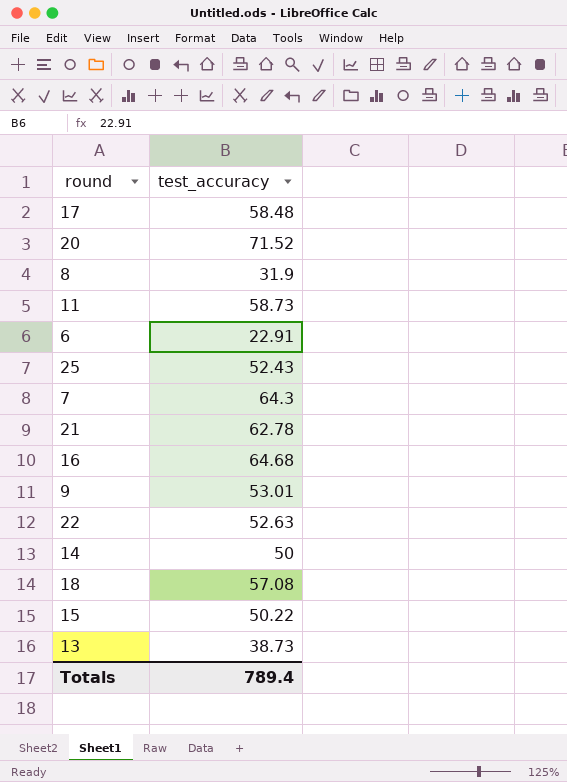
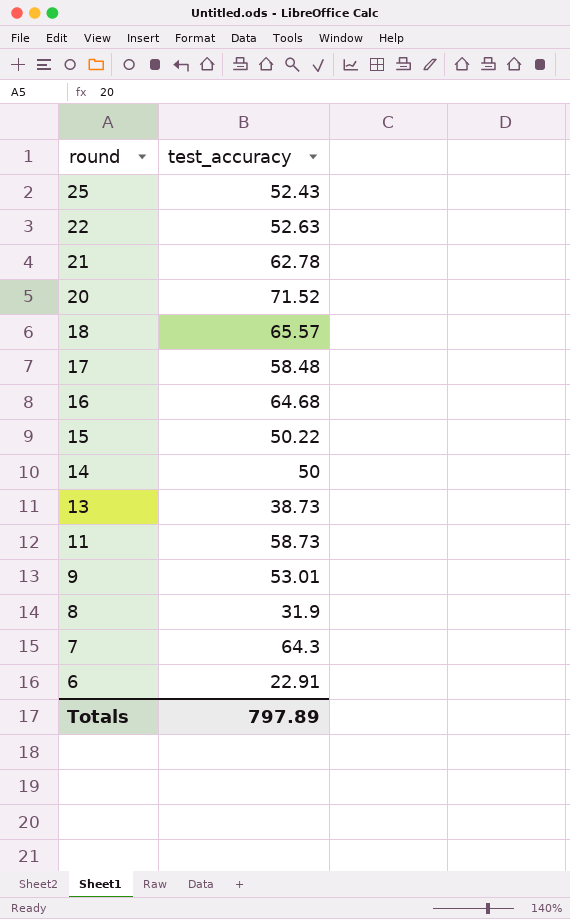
row order: none -> round descending
18 | test_accuracy: 57.08 -> 65.57
Totals | test_accuracy: 789.4 -> 797.89

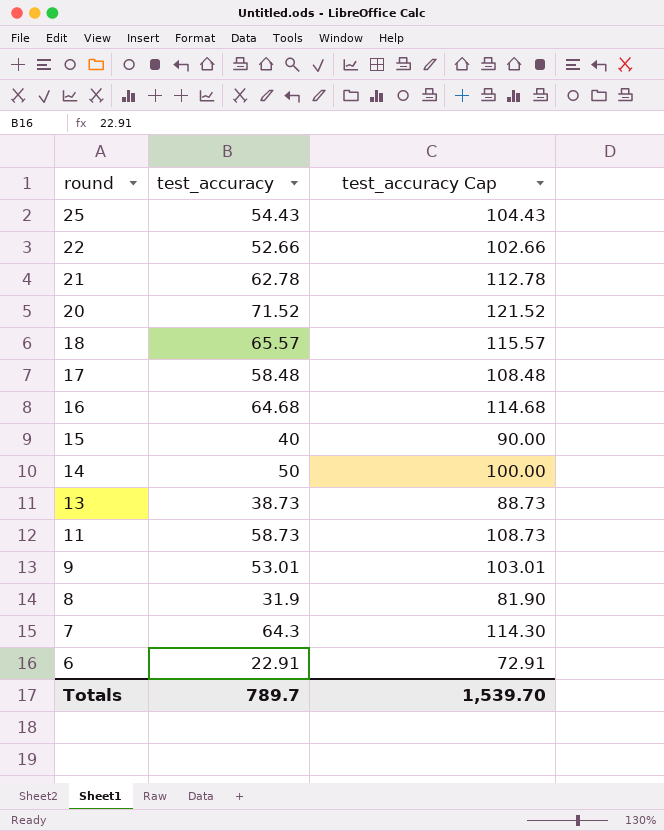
column test_accuracy Cap | formula: none -> [test_accuracy] + 50
25 | test_accuracy: 52.43 -> 54.43
22 | test_accuracy: 52.63 -> 52.66
15 | test_accuracy: 50.22 -> 40
Totals | test_accuracy: 797.89 -> 789.7

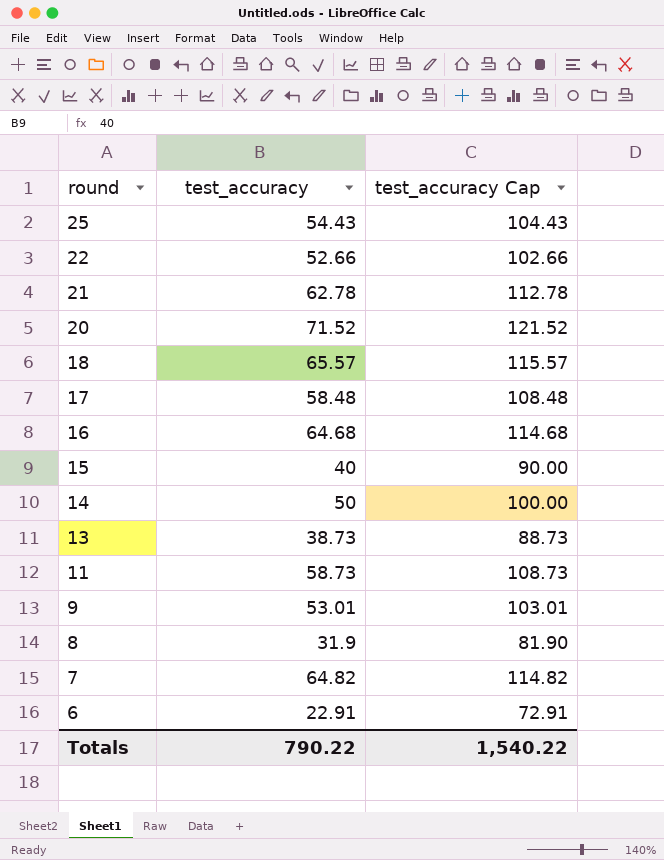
7 | test_accuracy: 64.3 -> 64.82
7 | test_accuracy Cap: 114.30 -> 114.82
Totals | test_accuracy: 789.7 -> 790.22
Totals | test_accuracy Cap: 1,539.70 -> 1,540.22

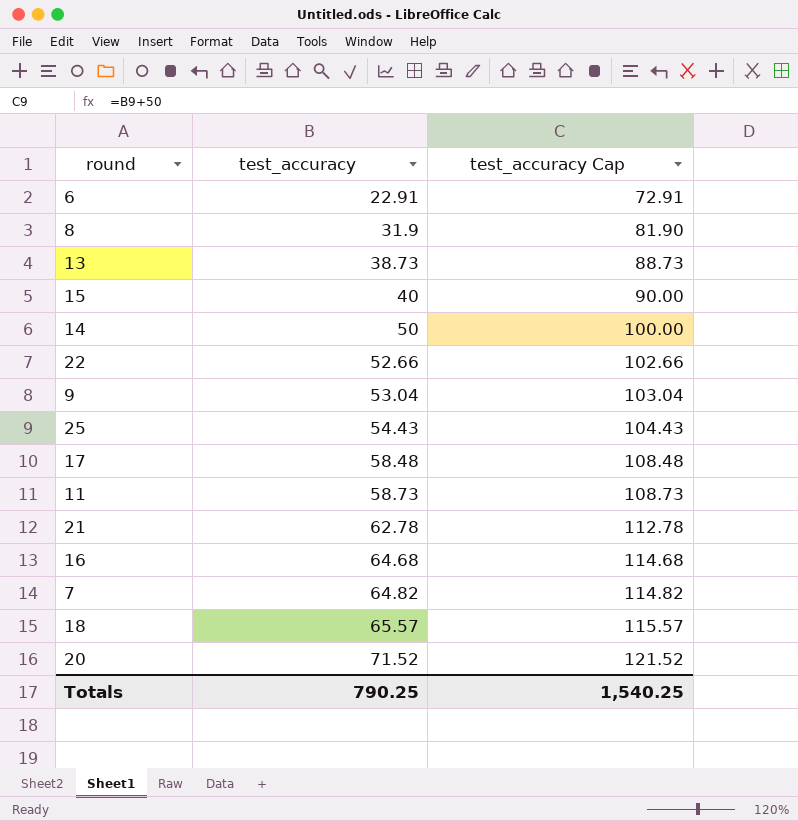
row order: round descending -> test_accuracy ascending
9 | test_accuracy: 53.01 -> 53.04
9 | test_accuracy Cap: 103.01 -> 103.04
Totals | test_accuracy: 790.22 -> 790.25
Totals | test_accuracy Cap: 1,540.22 -> 1,540.25

